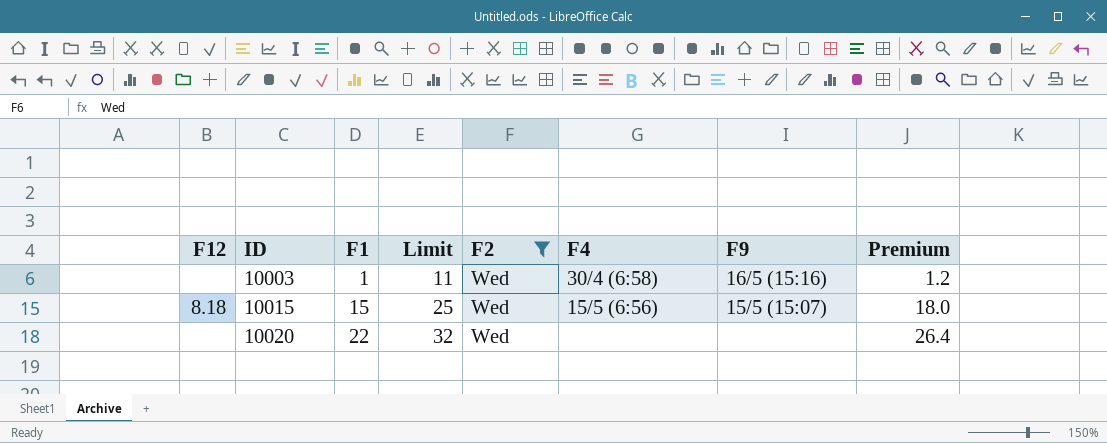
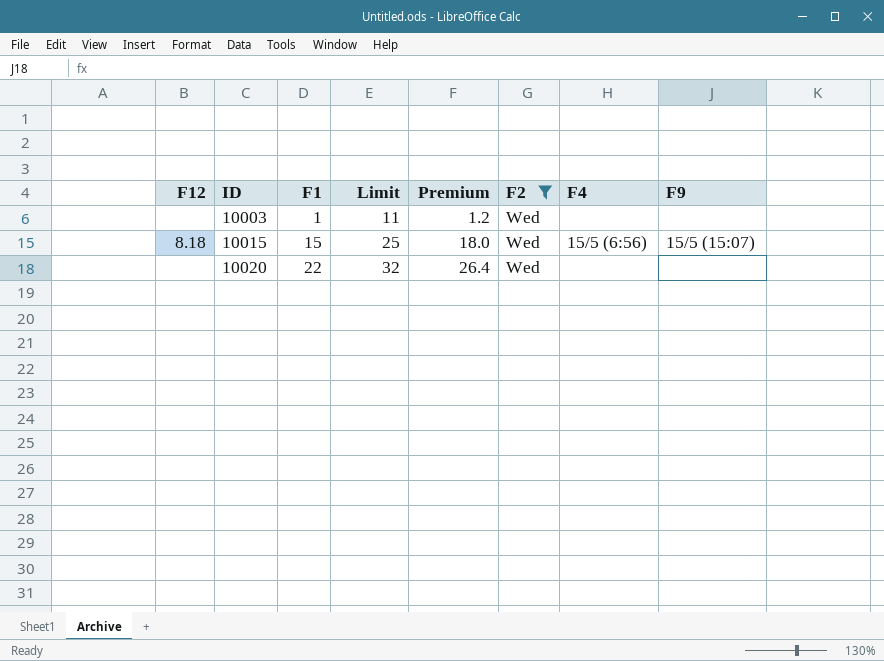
column Premium | position: 8 -> 5
10003 | F4: 30/4 (6:58) -> none
10003 | F9: 16/5 (15:16) -> none

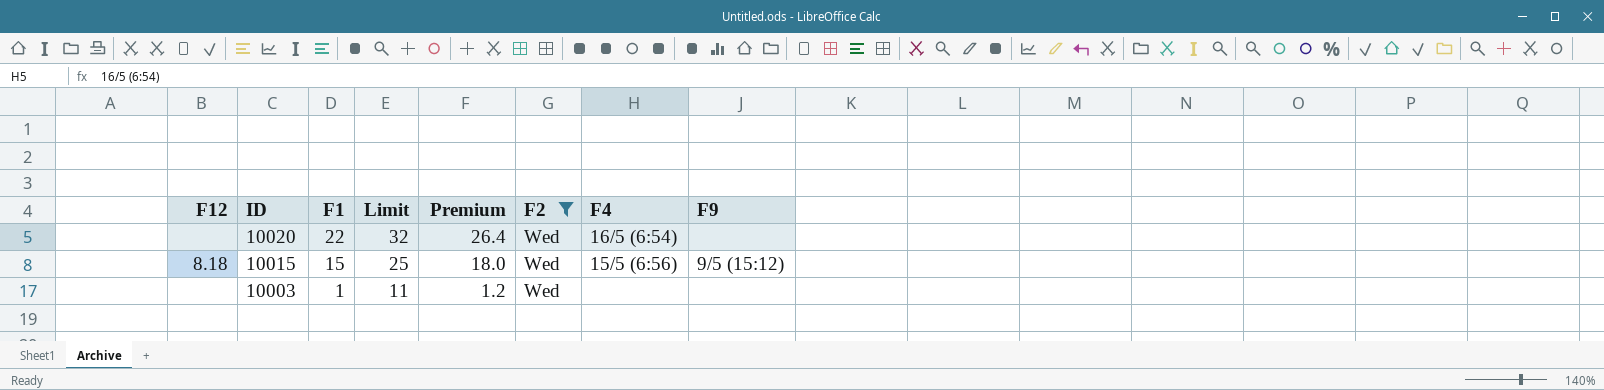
row order: ID ascending -> ID descending
10020 | F4: none -> 16/5 (6:54)
10015 | F9: 15/5 (15:07) -> 9/5 (15:12)

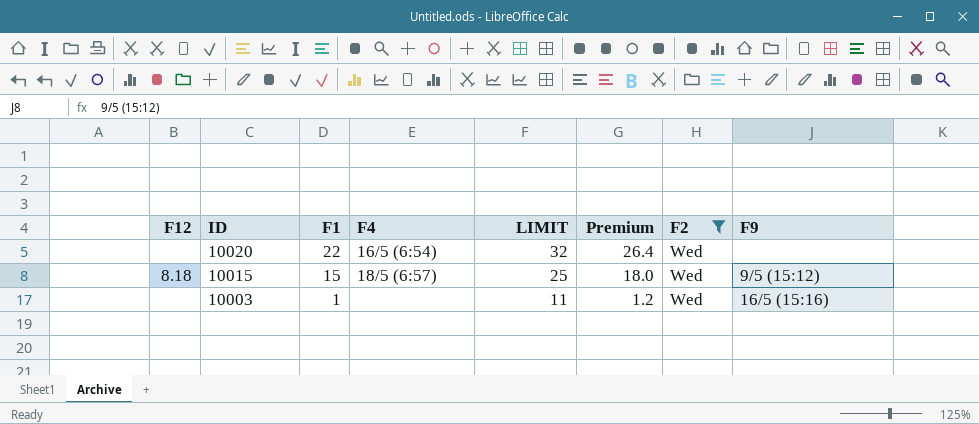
column F4 | position: 7 -> 4
column name: Limit -> LIMIT
10015 | F4: 15/5 (6:56) -> 18/5 (6:57)
10003 | F9: none -> 16/5 (15:16)

